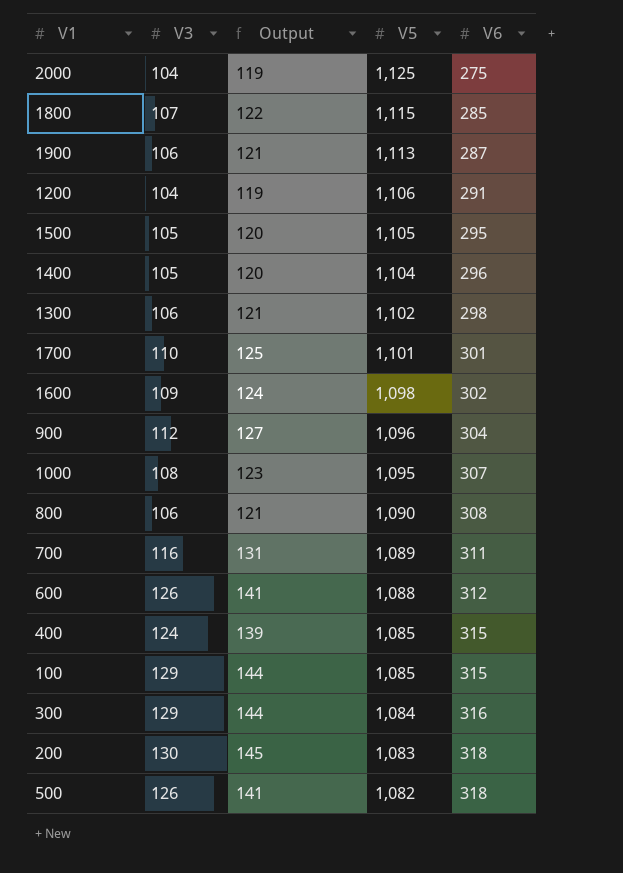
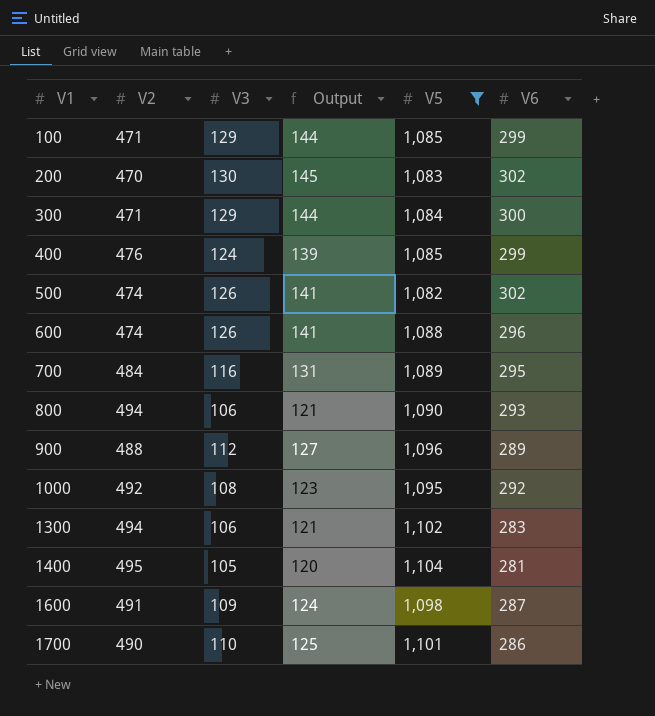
filter: none -> V5 <= 1,104
row order: V5 descending -> V1 ascending
column V2 | position: none -> 2
100 | V6: 315 -> 299
200 | V6: 318 -> 302
300 | V6: 316 -> 300
400 | V6: 315 -> 299
500 | V6: 318 -> 302
600 | V6: 312 -> 296
700 | V6: 311 -> 295
800 | V6: 308 -> 293
900 | V6: 304 -> 289
1000 | V6: 307 -> 292
1300 | V6: 298 -> 283
1400 | V6: 296 -> 281
1600 | V6: 302 -> 287
1700 | V6: 301 -> 286

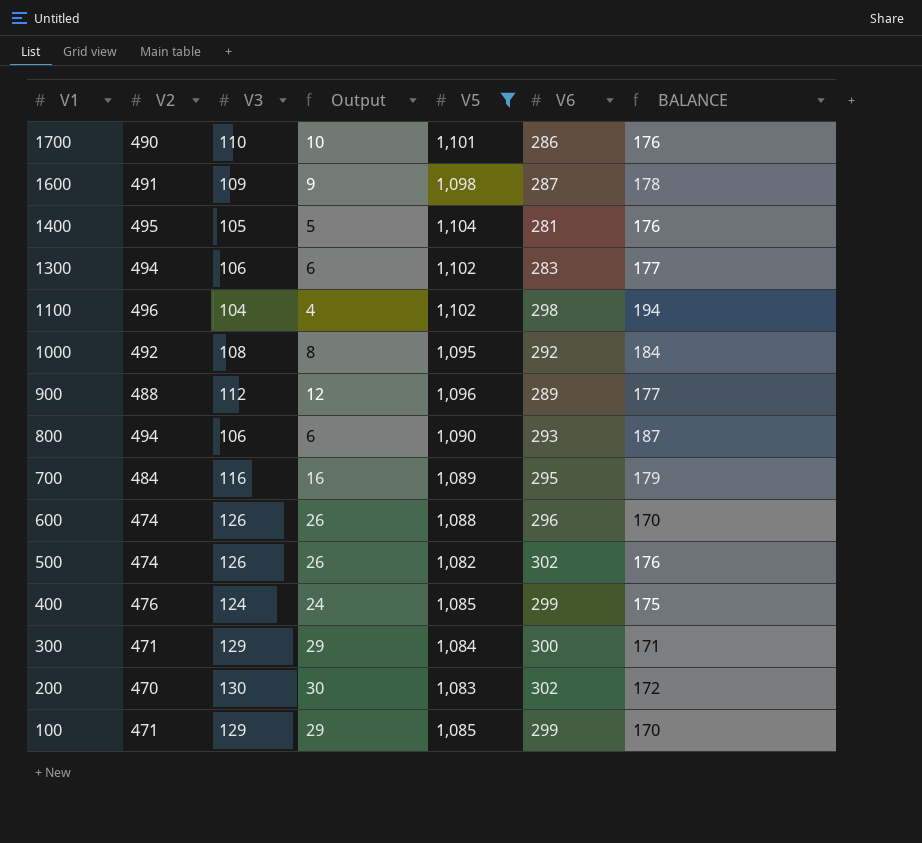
row order: V1 ascending -> V1 descending
column Output | formula: [V3] + 15 -> [V3] - 100
column BALANCE | formula: none -> [V6] - [V3]
row 1100: none -> 496 | 104 | 4 | 1,102 | 298 | 194

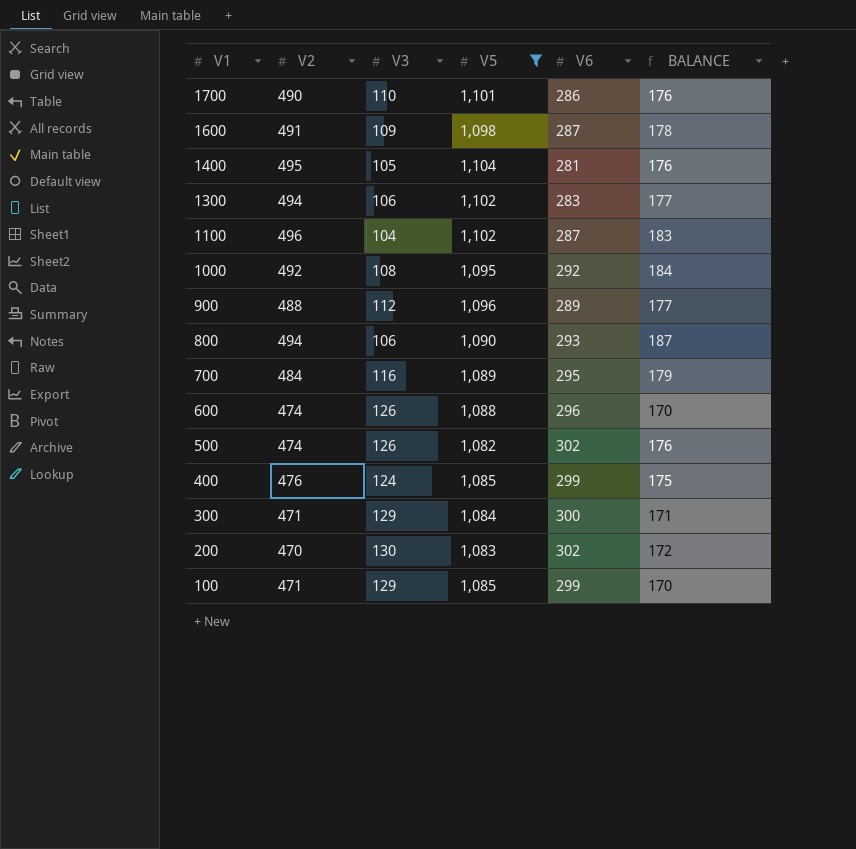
column Output | formula: [V3] - 100 -> none
1100 | V6: 298 -> 287
1100 | BALANCE: 194 -> 183

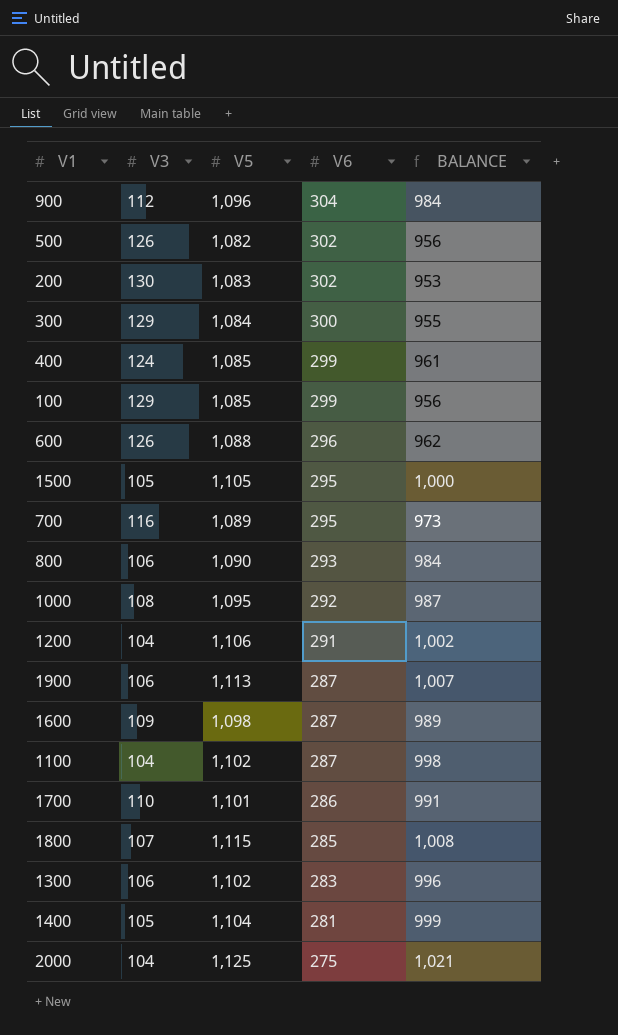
filter: V5 <= 1,104 -> none
row order: V1 descending -> V6 descending
column V2 | position: 2 -> none
column BALANCE | formula: [V6] - [V3] -> [V5] - [V3]
900 | V6: 289 -> 304

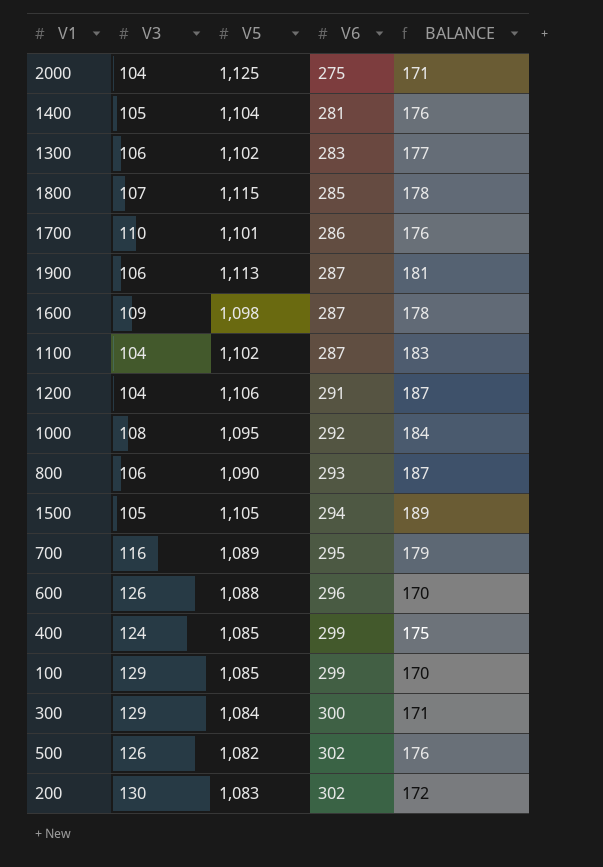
row order: V6 descending -> V6 ascending
column BALANCE | formula: [V5] - [V3] -> [V6] - [V3]
row 900: 112 | 1,096 | 304 | 984 -> none
1500 | V6: 295 -> 294

